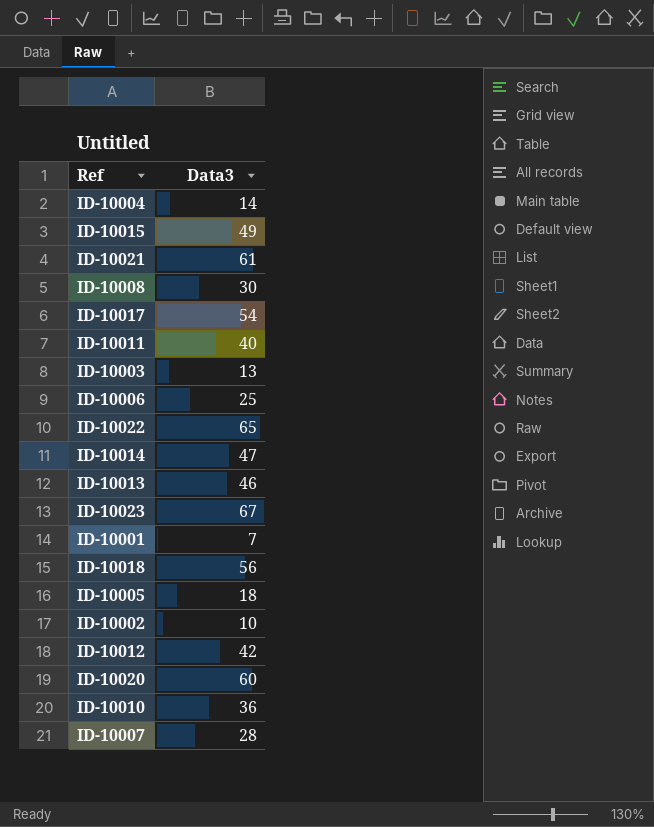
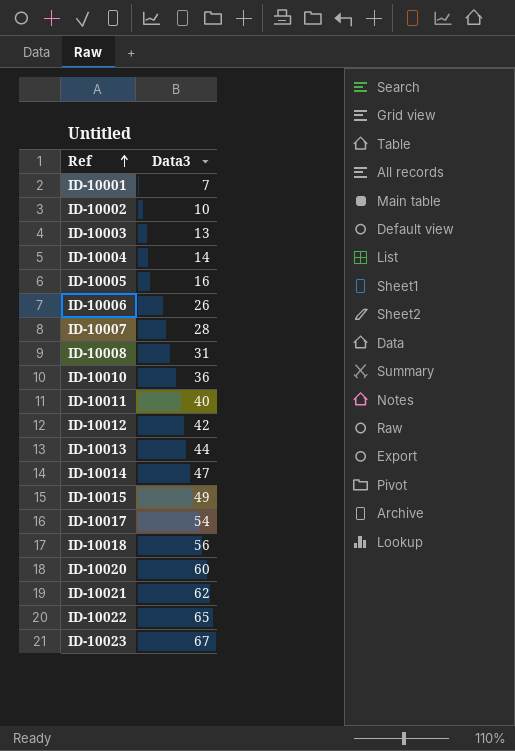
row order: none -> Ref ascending
ID-10005 | Data3: 18 -> 16
ID-10006 | Data3: 25 -> 26
ID-10008 | Data3: 30 -> 31
ID-10013 | Data3: 46 -> 44
ID-10021 | Data3: 61 -> 62

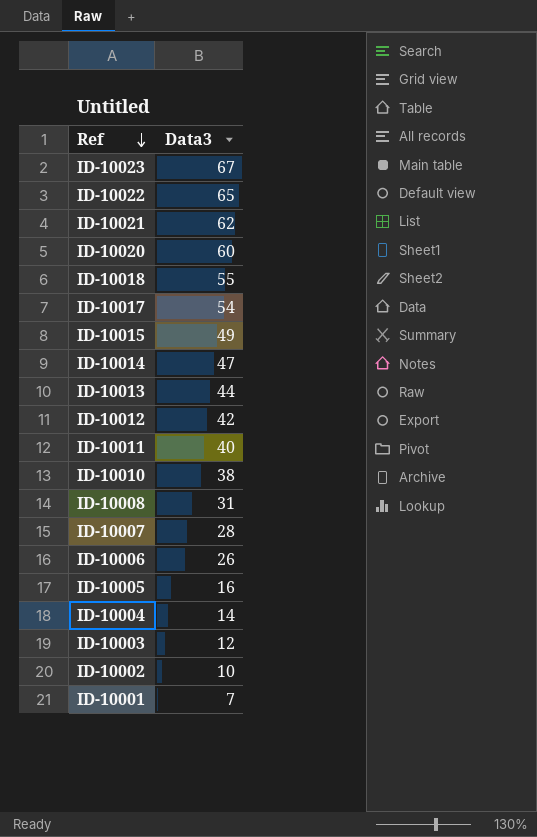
row order: Ref ascending -> Ref descending
ID-10018 | Data3: 56 -> 55
ID-10010 | Data3: 36 -> 38
ID-10003 | Data3: 13 -> 12

